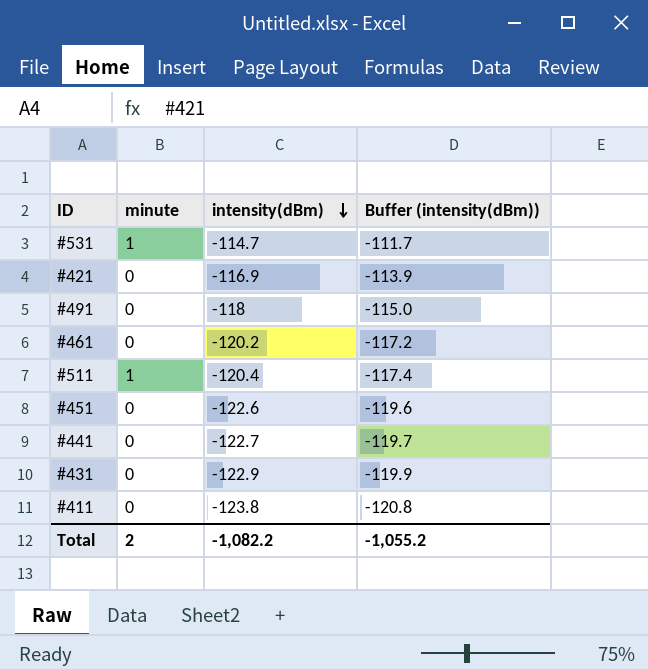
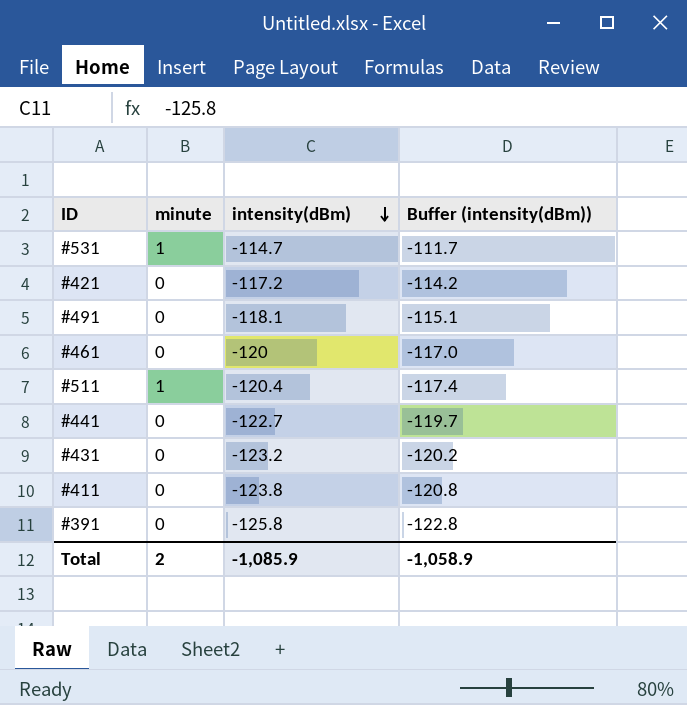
row #451: 0 | -122.6 | -119.6 -> none
#421 | intensity(dBm): -116.9 -> -117.2
#421 | Buffer (intensity(dBm)): -113.9 -> -114.2
#491 | intensity(dBm): -118 -> -118.1
#491 | Buffer (intensity(dBm)): -115.0 -> -115.1
#461 | intensity(dBm): -120.2 -> -120
#461 | Buffer (intensity(dBm)): -117.2 -> -117.0
#431 | intensity(dBm): -122.9 -> -123.2
#431 | Buffer (intensity(dBm)): -119.9 -> -120.2
row #391: none -> 0 | -125.8 | -122.8
Total | intensity(dBm): -1,082.2 -> -1,085.9
Total | Buffer (intensity(dBm)): -1,055.2 -> -1,058.9

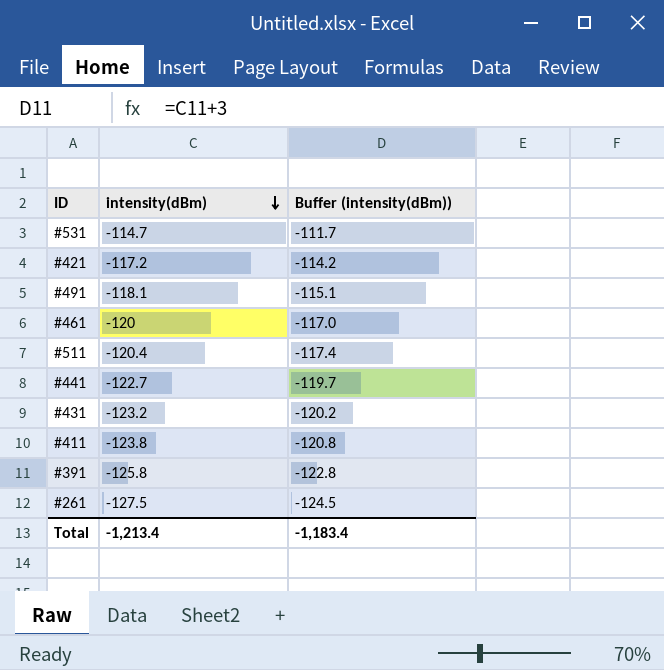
column minute | position: 2 -> none
row #261: none -> -127.5 | -124.5
Total | intensity(dBm): -1,085.9 -> -1,213.4
Total | Buffer (intensity(dBm)): -1,058.9 -> -1,183.4

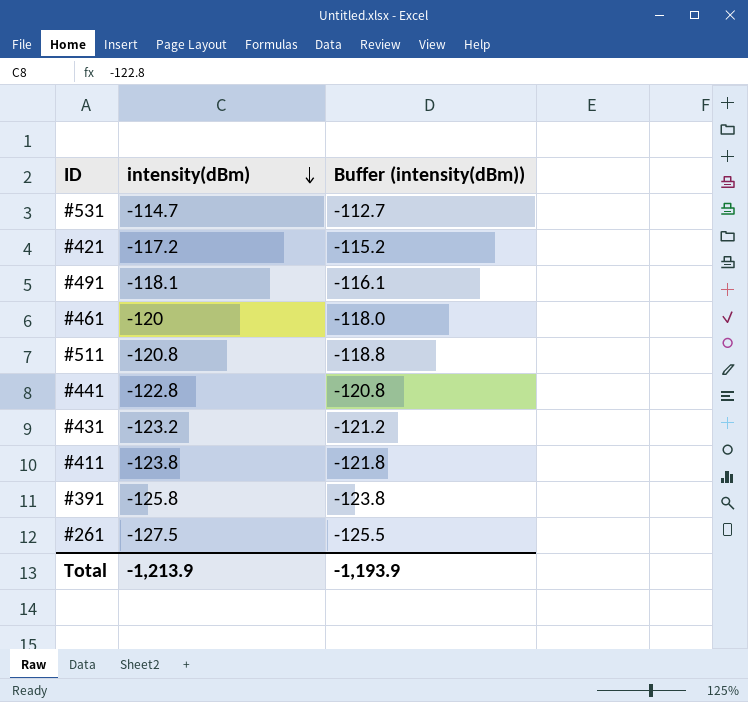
column Buffer (intensity(dBm)) | formula: [intensity(dBm)] + 3 -> [intensity(dBm)] + 2
#511 | intensity(dBm): -120.4 -> -120.8
#441 | intensity(dBm): -122.7 -> -122.8
Total | intensity(dBm): -1,213.4 -> -1,213.9
Total | Buffer (intensity(dBm)): -1,183.4 -> -1,193.9

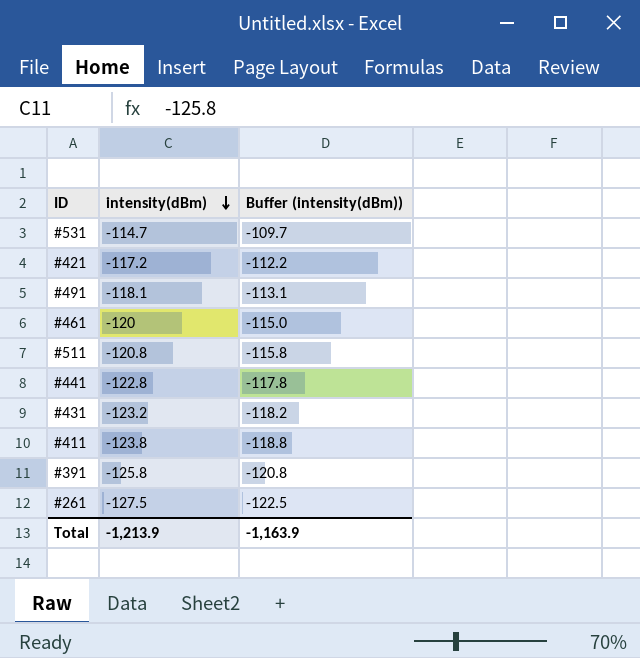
column Buffer (intensity(dBm)) | formula: [intensity(dBm)] + 2 -> [intensity(dBm)] + 5
Total | Buffer (intensity(dBm)): -1,193.9 -> -1,163.9

